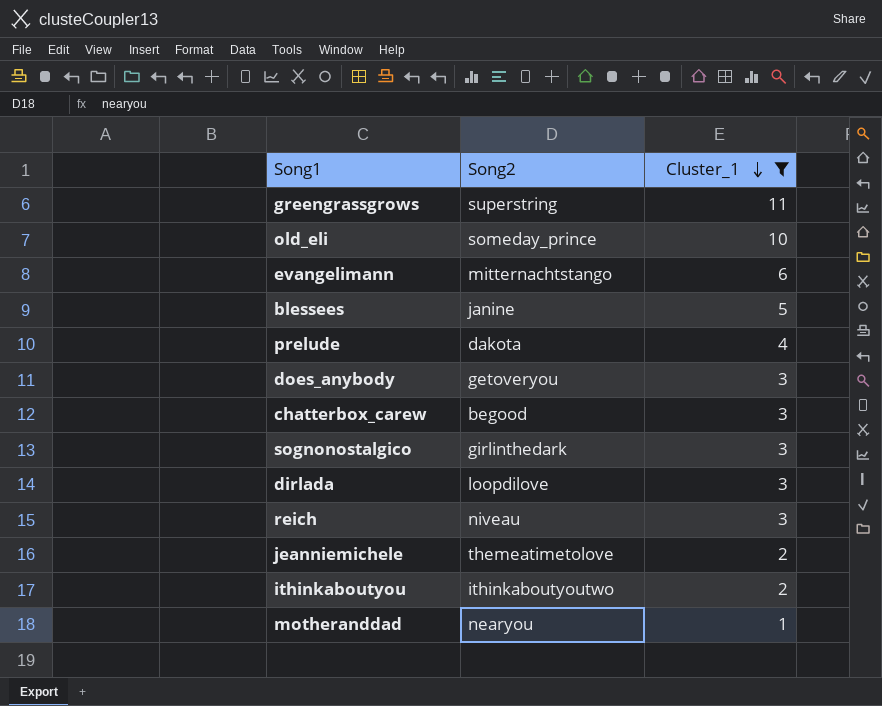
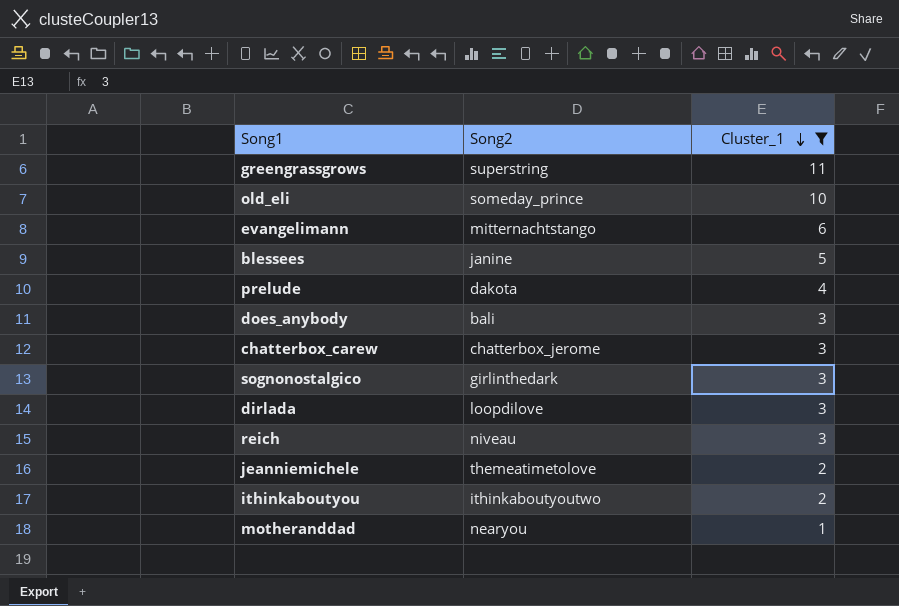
does_anybody | Song2: getoveryou -> bali
chatterbox_carew | Song2: begood -> chatterbox_jerome

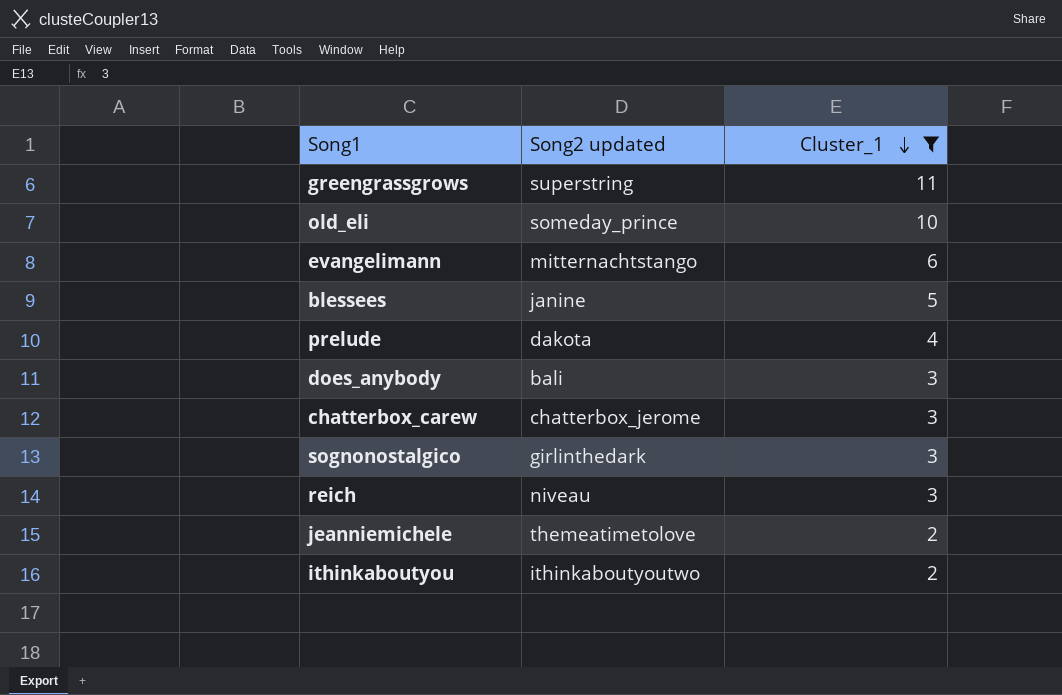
column name: Song2 -> Song2 updated
row dirlada: loopdilove | 3 -> none
row motheranddad: nearyou | 1 -> none

